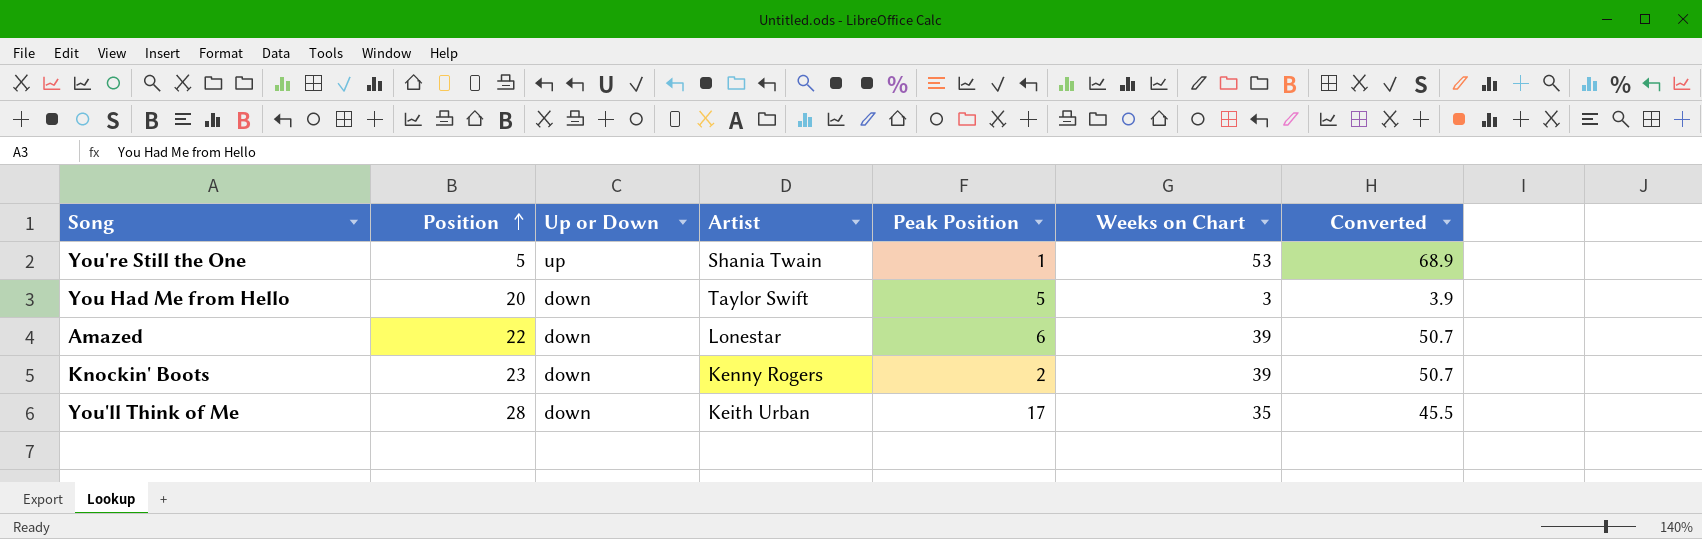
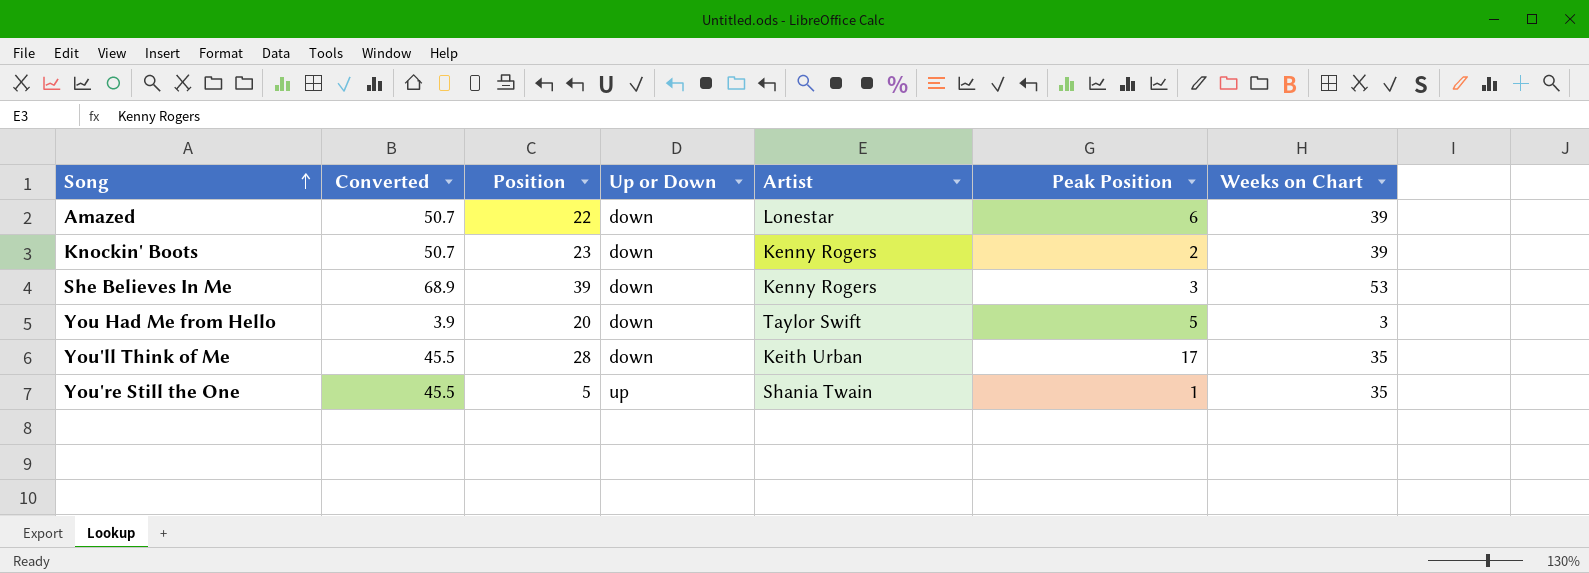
row order: Position ascending -> Song ascending
column Converted | position: 7 -> 2
row She Believes In Me: none -> 68.9 | 39 | down | Kenny Rogers | 3 | 53
You're Still the One | Converted: 68.9 -> 45.5
You're Still the One | Weeks on Chart: 53 -> 35

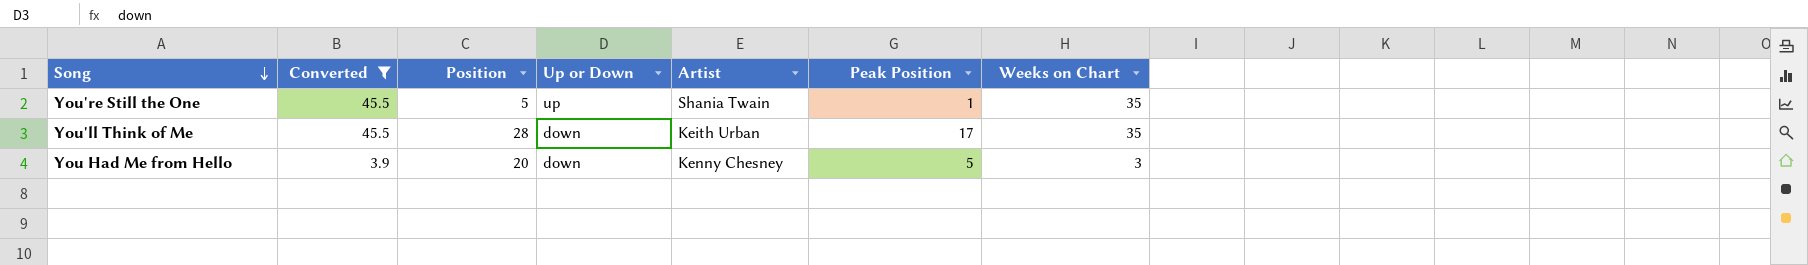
filter: none -> Converted <= 45.5
row order: Song ascending -> Song descending
You Had Me from Hello | Artist: Taylor Swift -> Kenny Chesney

